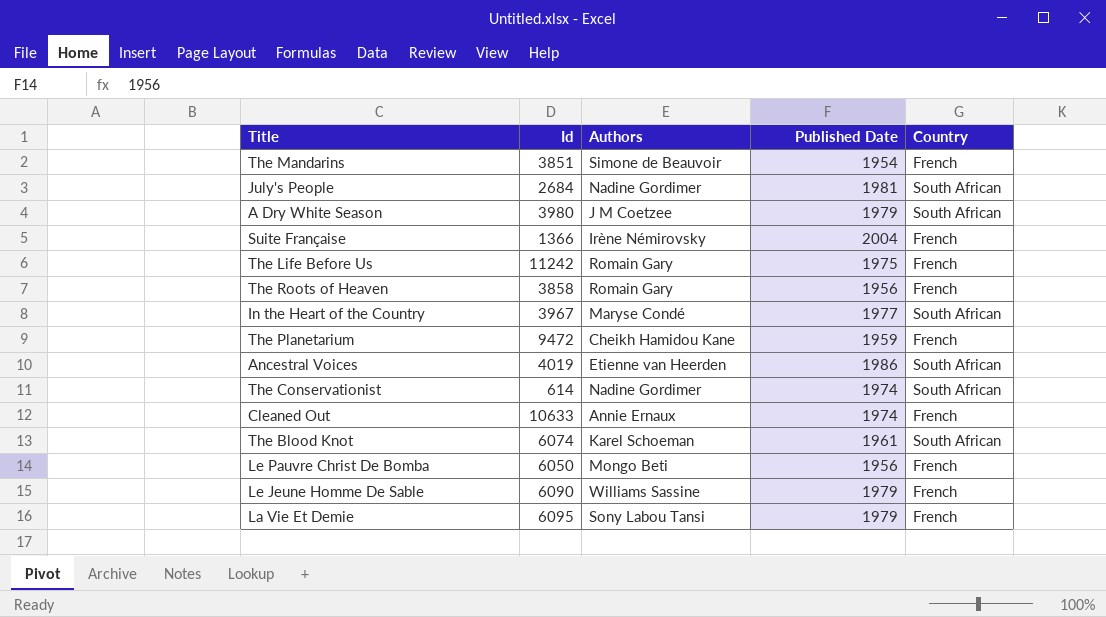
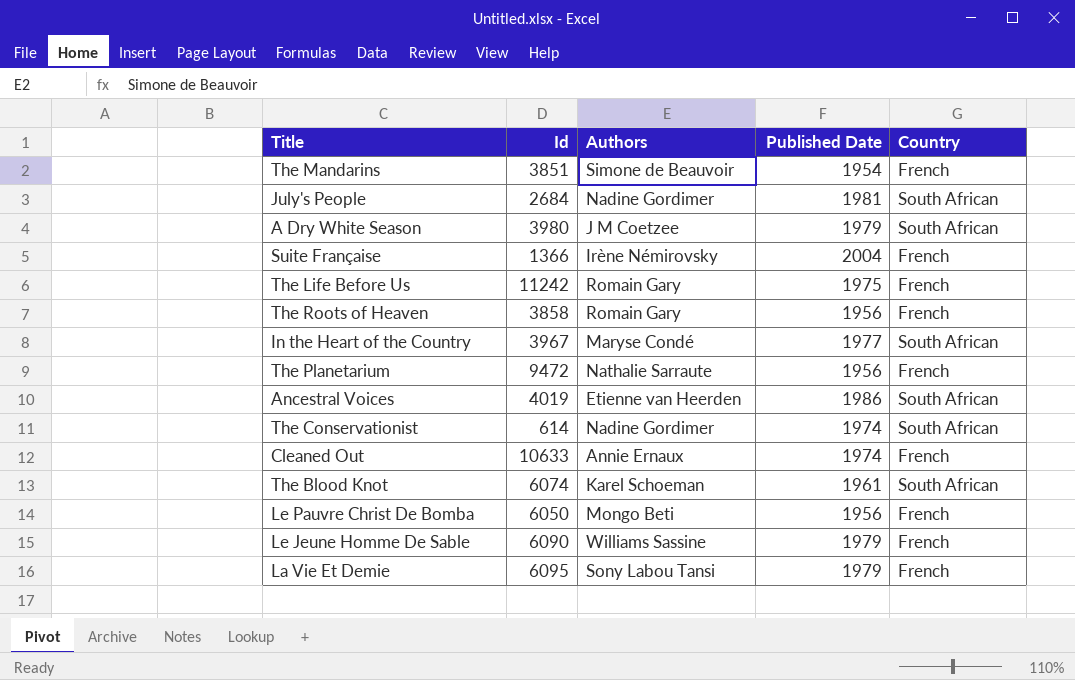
The Planetarium | Authors: Cheikh Hamidou Kane -> Nathalie Sarraute
The Planetarium | Published Date: 1959 -> 1956

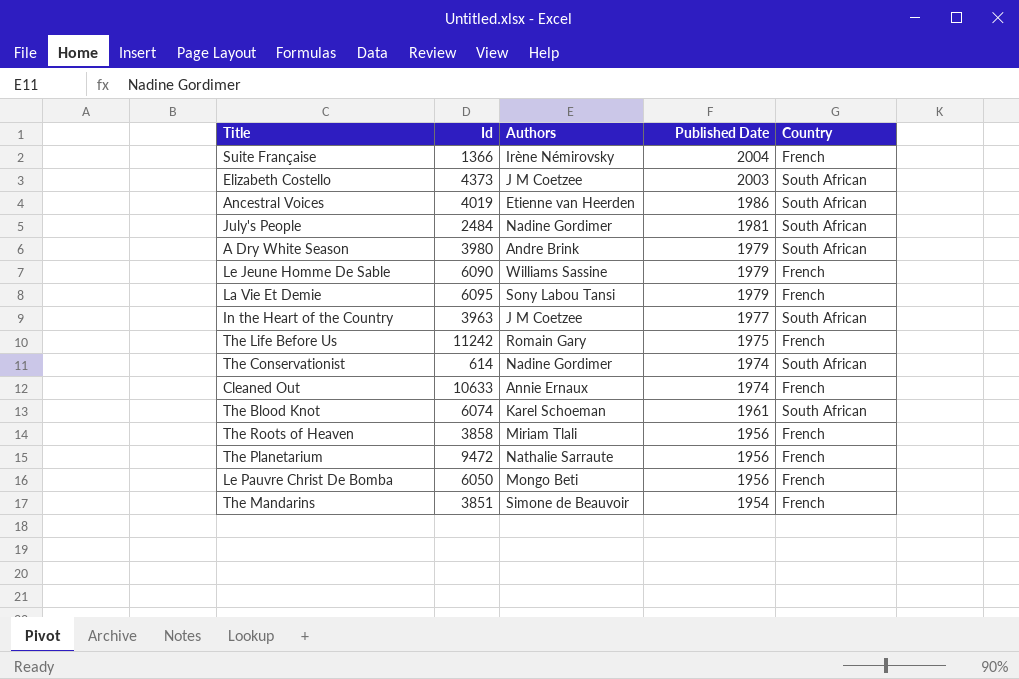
row order: none -> Published Date descending
row Elizabeth Costello: none -> 4373 | J M Coetzee | 2003 | South African
July's People | Id: 2684 -> 2484
A Dry White Season | Authors: J M Coetzee -> Andre Brink
In the Heart of the Country | Id: 3967 -> 3963
In the Heart of the Country | Authors: Maryse Condé -> J M Coetzee
The Roots of Heaven | Authors: Romain Gary -> Miriam Tlali

